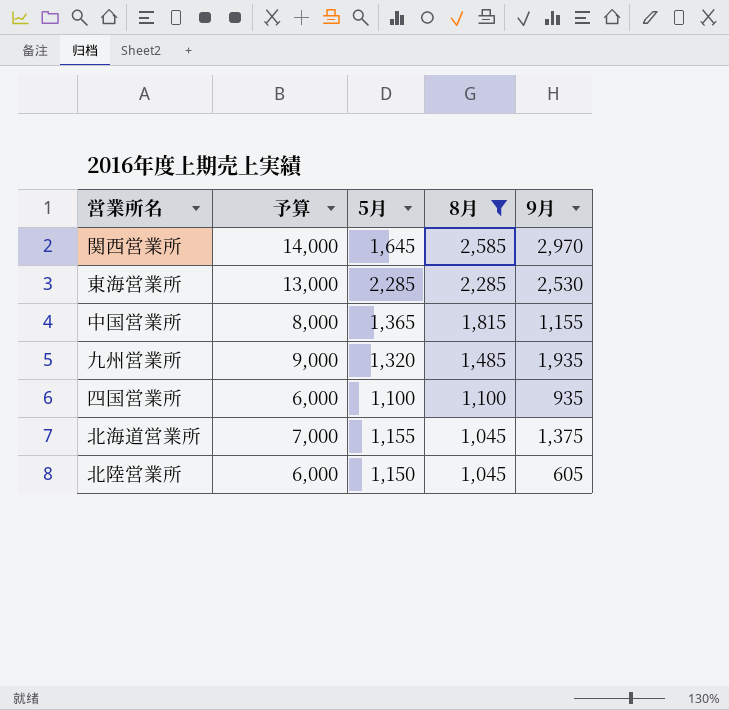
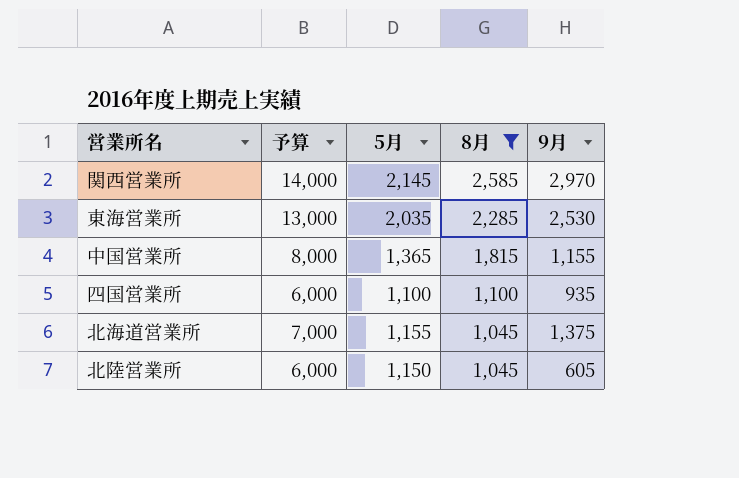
row 九州営業所: 9,000 | 1,320 | 1,485 | 1,935 -> none
関西営業所 | 5月: 1,645 -> 2,145
東海営業所 | 5月: 2,285 -> 2,035

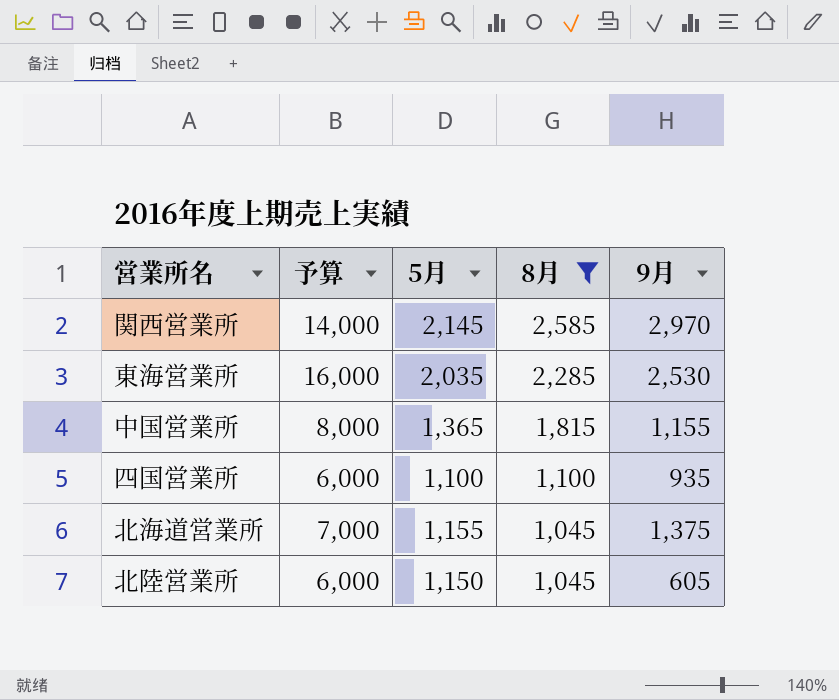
東海営業所 | 予算: 13,000 -> 16,000

